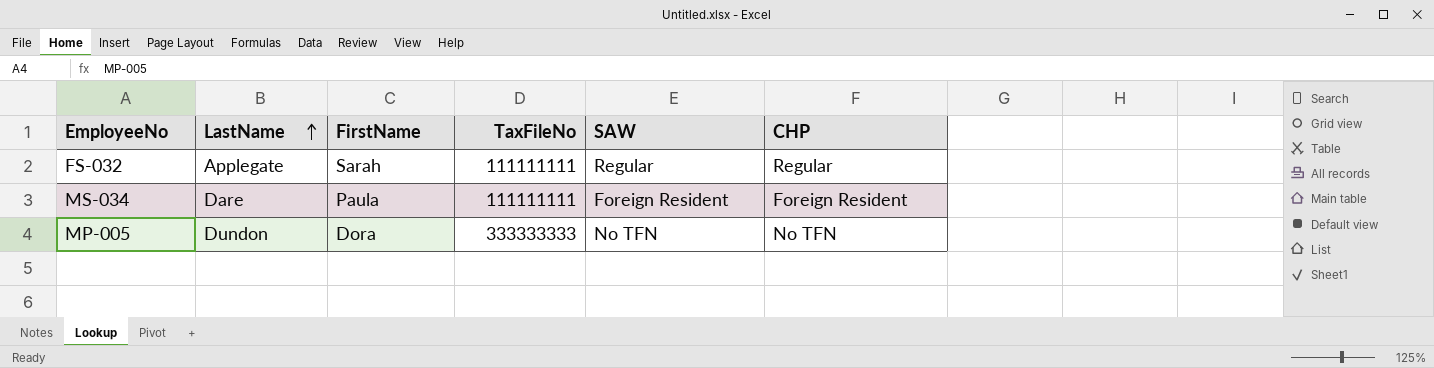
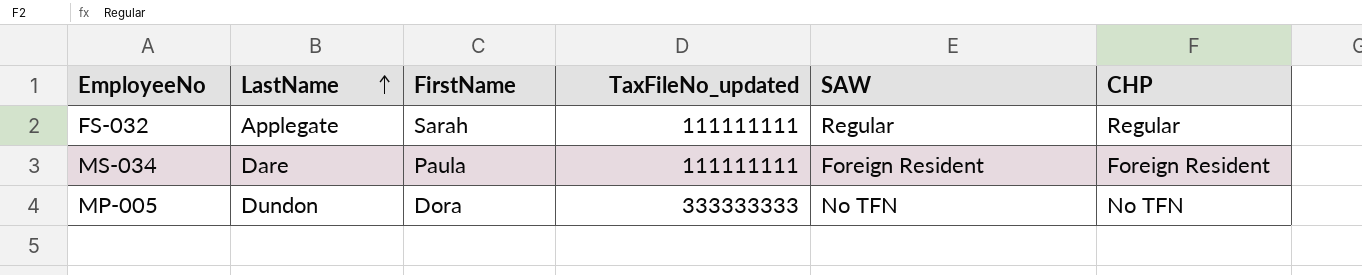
column name: TaxFileNo -> TaxFileNo_updated

